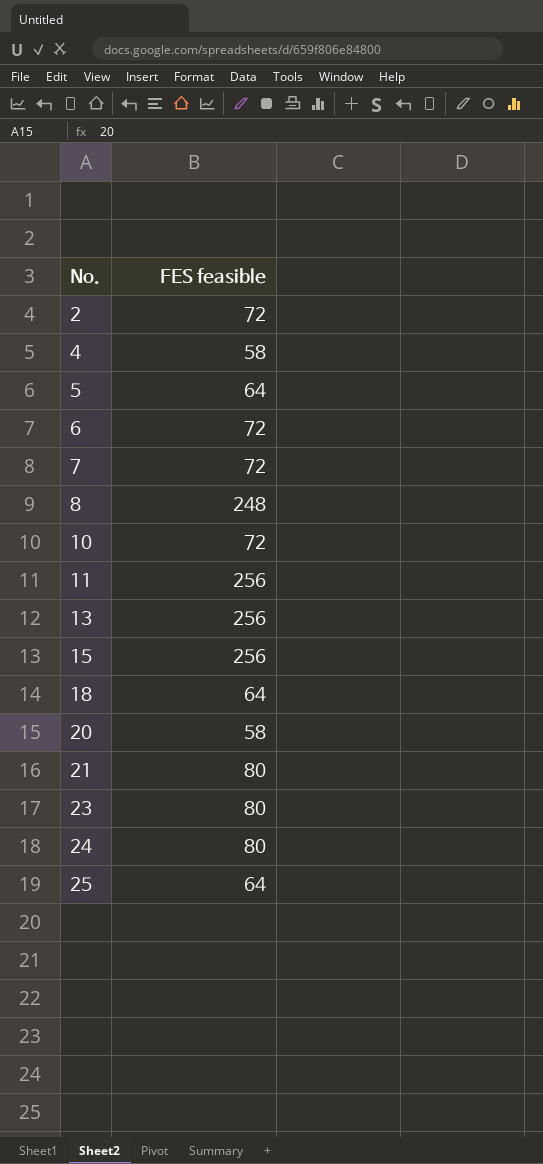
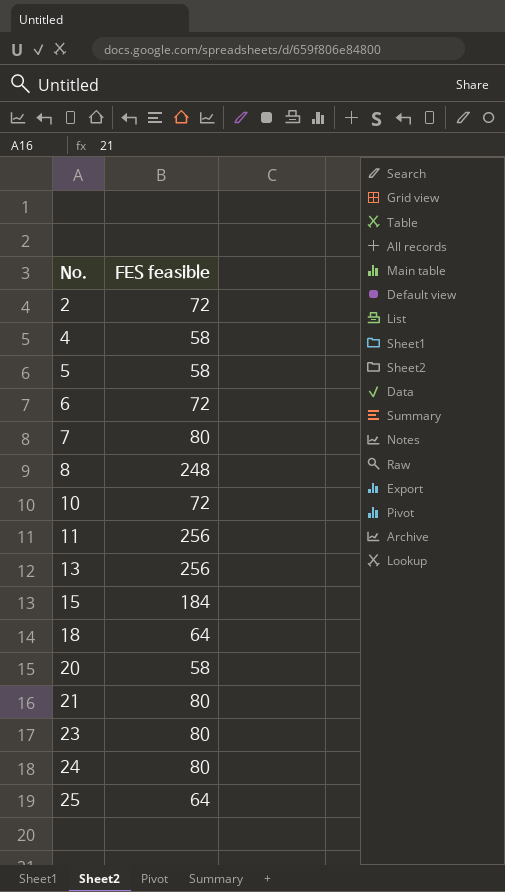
5 | FES feasible: 64 -> 58
7 | FES feasible: 72 -> 80
15 | FES feasible: 256 -> 184

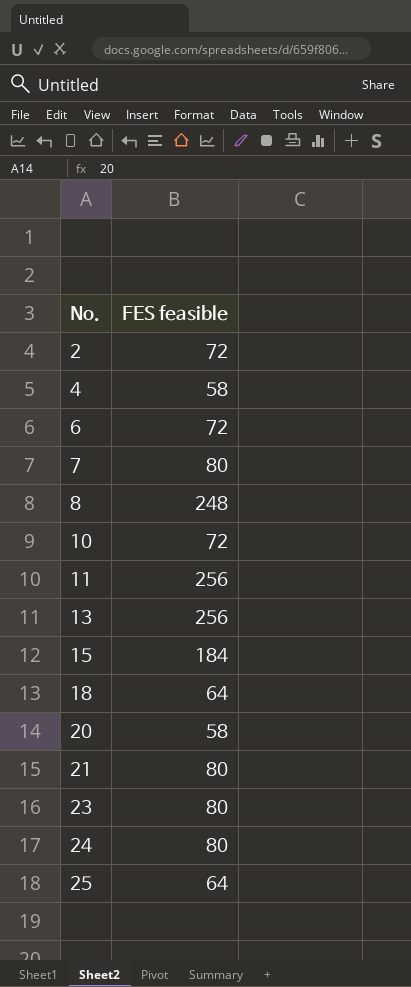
row 5: 58 -> none

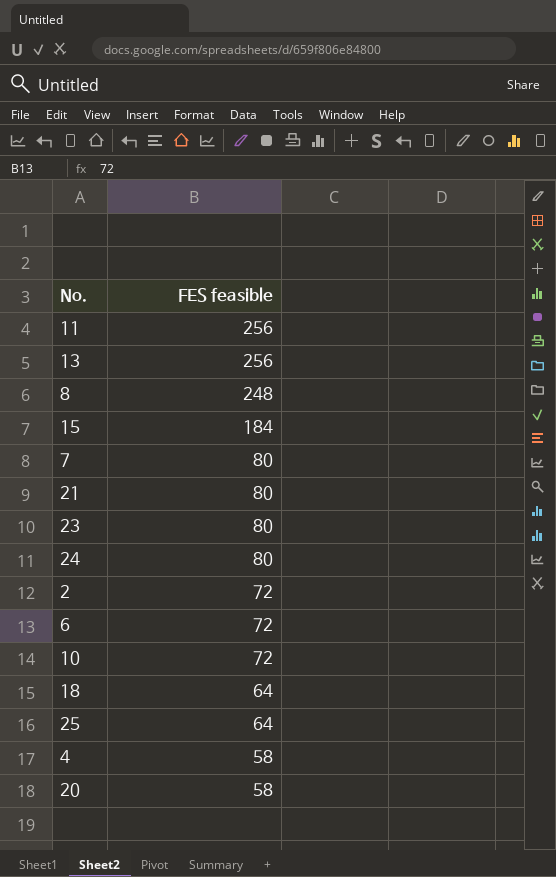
row order: No. ascending -> FES feasible descending

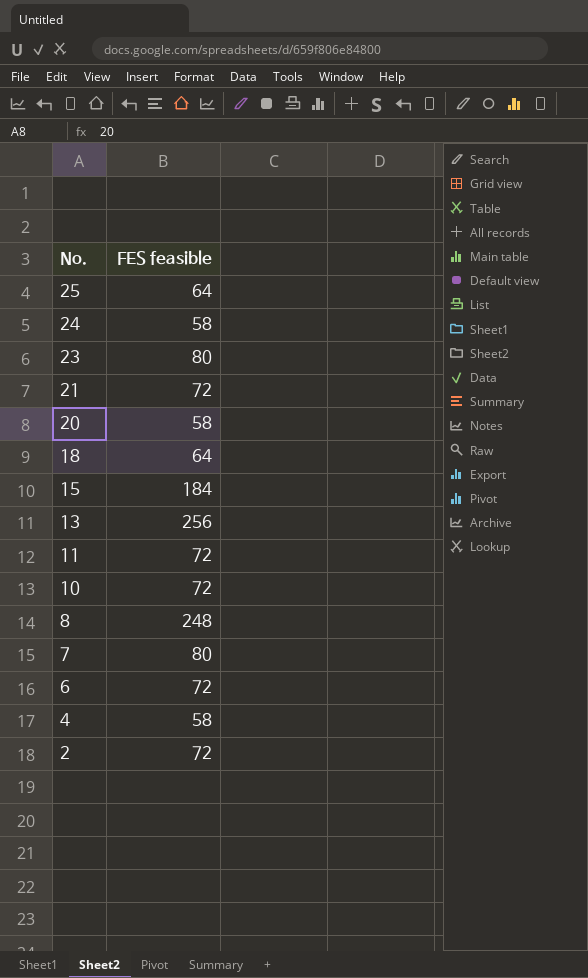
row order: FES feasible descending -> No. descending
24 | FES feasible: 80 -> 58
21 | FES feasible: 80 -> 72
11 | FES feasible: 256 -> 72

